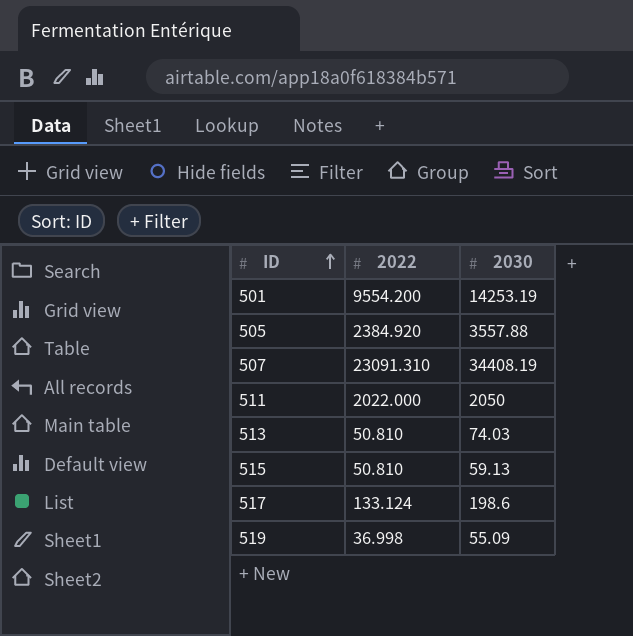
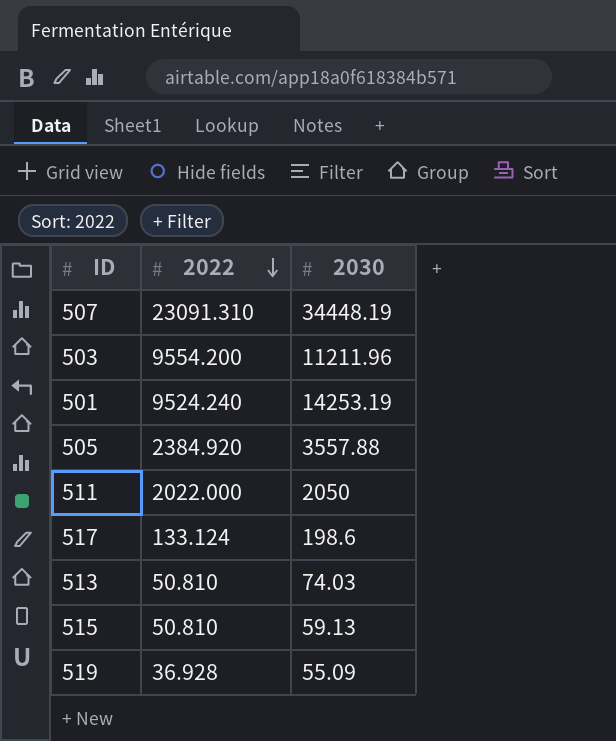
row order: ID ascending -> 2022 descending
507 | 2030: 34408.19 -> 34448.19
row 503: none -> 9554.200 | 11211.96
501 | 2022: 9554.200 -> 9524.240
519 | 2022: 36.998 -> 36.928

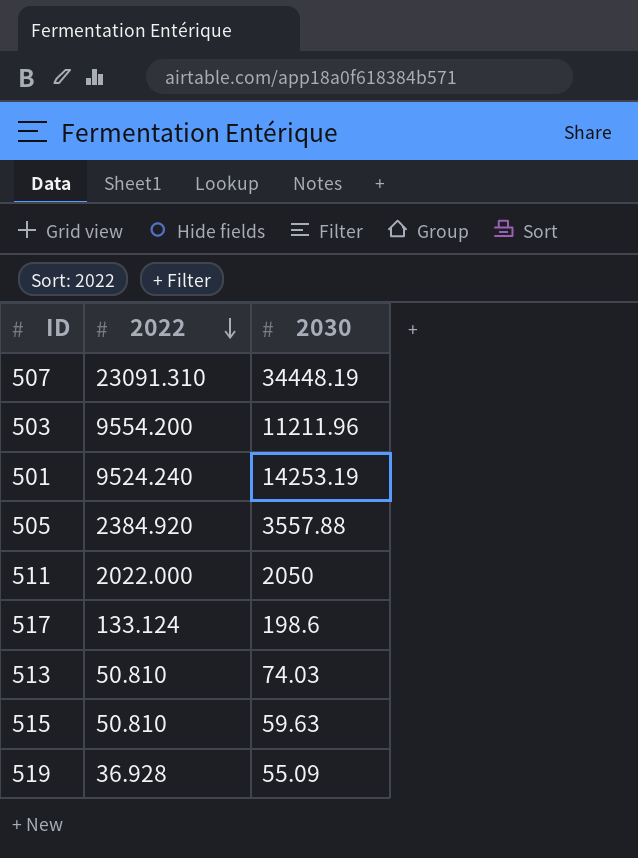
515 | 2030: 59.13 -> 59.63

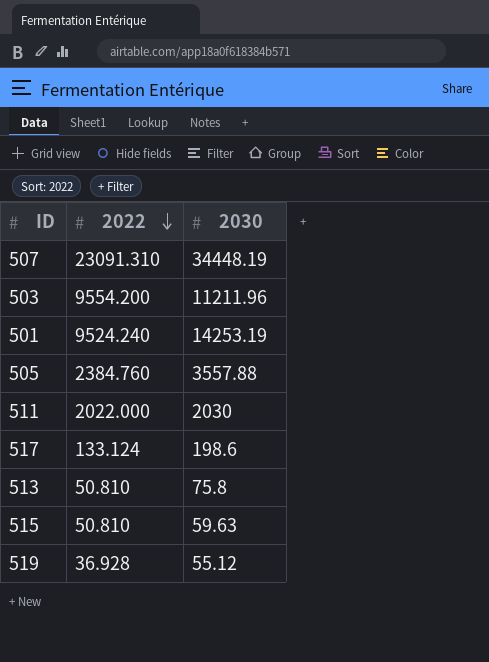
505 | 2022: 2384.920 -> 2384.760
511 | 2030: 2050 -> 2030
513 | 2030: 74.03 -> 75.8
519 | 2030: 55.09 -> 55.12

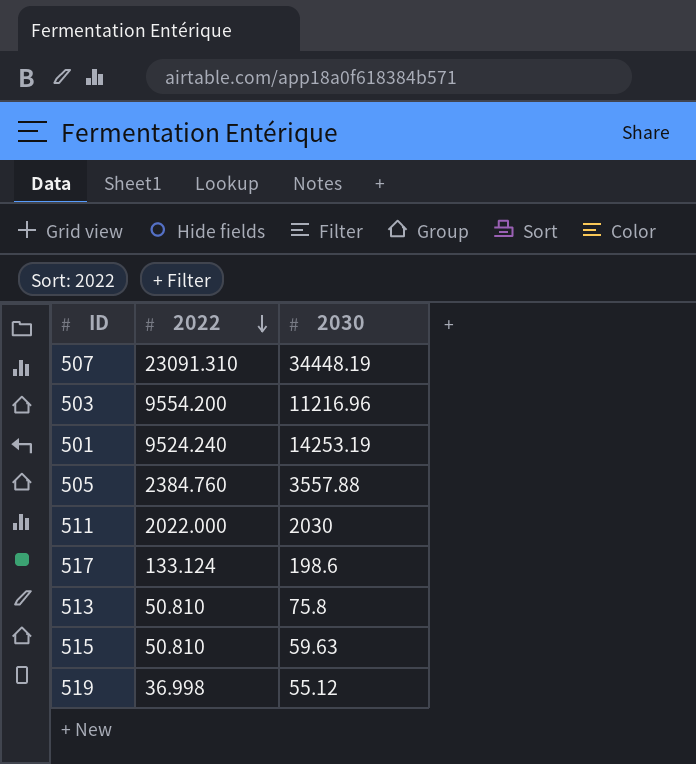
503 | 2030: 11211.96 -> 11216.96
519 | 2022: 36.928 -> 36.998

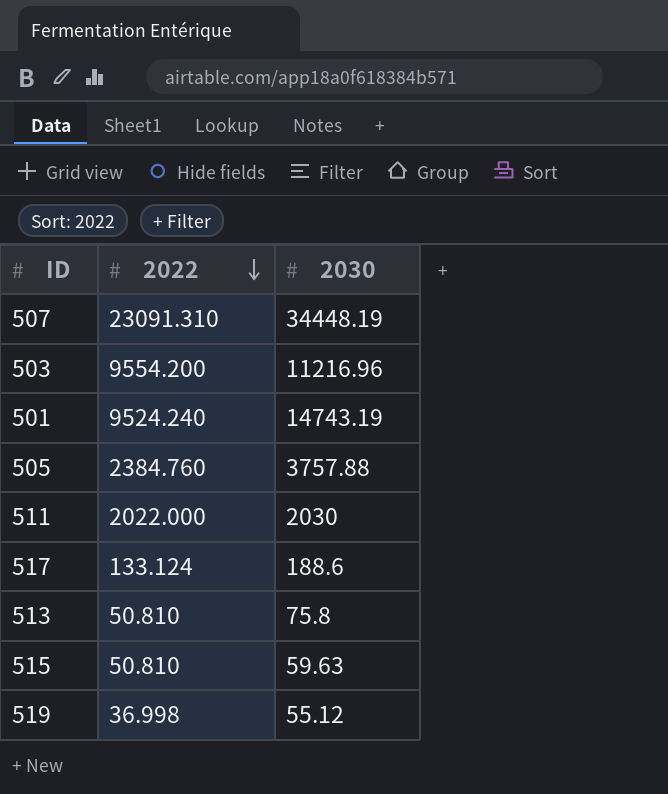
501 | 2030: 14253.19 -> 14743.19
505 | 2030: 3557.88 -> 3757.88
517 | 2030: 198.6 -> 188.6

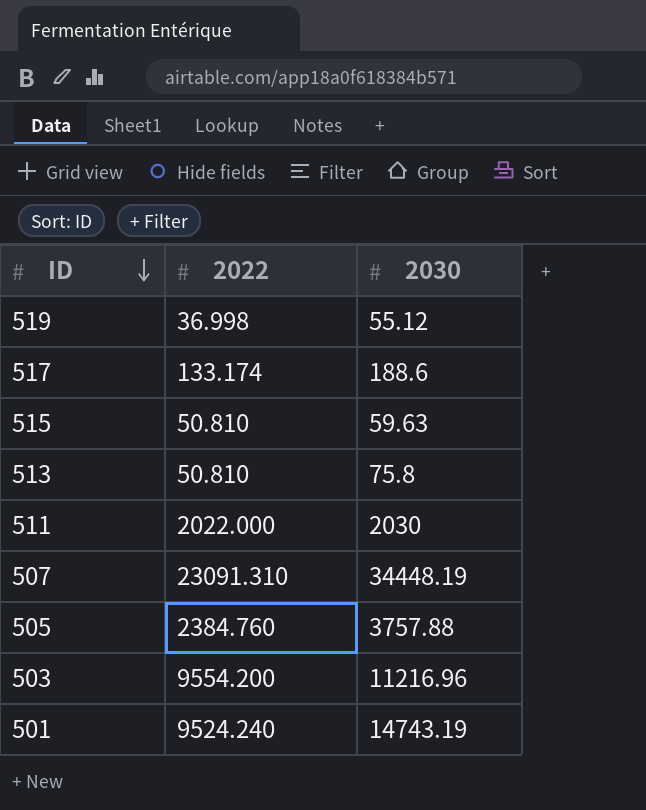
row order: 2022 descending -> ID descending
517 | 2022: 133.124 -> 133.174

